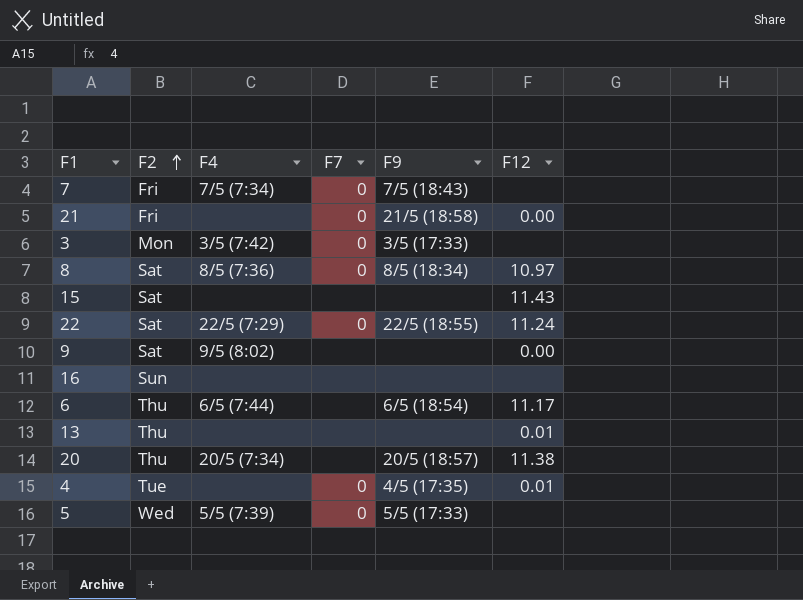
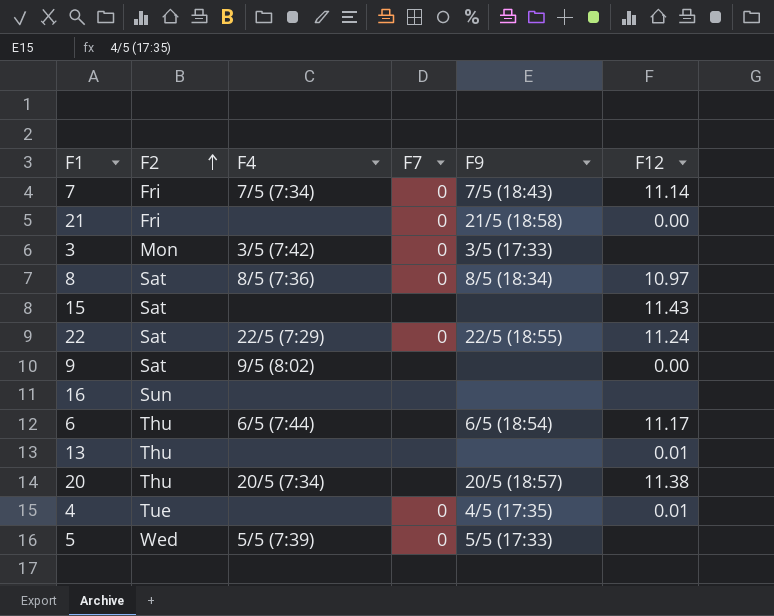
7 | F12: none -> 11.14

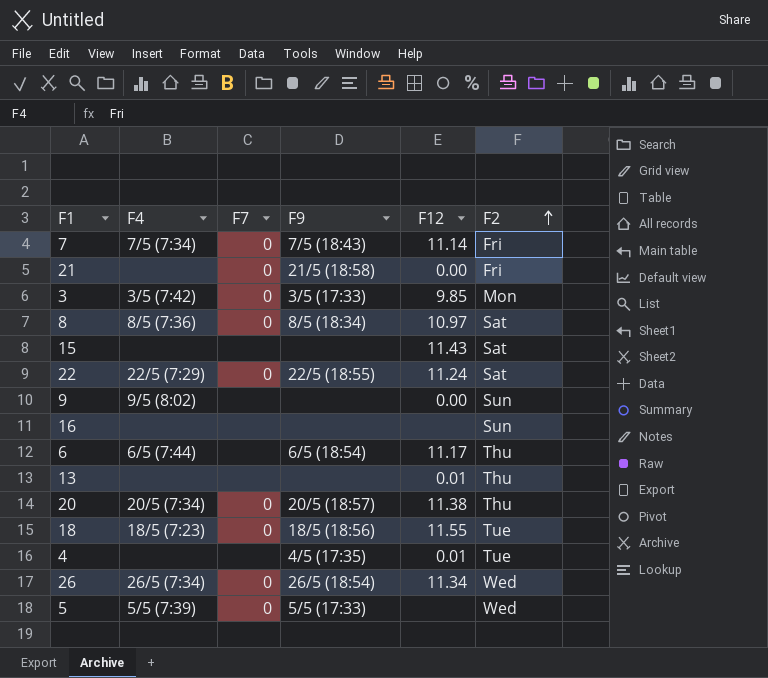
column F2 | position: 2 -> 6
3 | F12: none -> 9.85
9 | F2: Sat -> Sun
20 | F7: none -> 0
row 18: none -> 18/5 (7:23) | 0 | 18/5 (18:56) | 11.55 | Tue
4 | F7: 0 -> none
row 26: none -> 26/5 (7:34) | 0 | 26/5 (18:54) | 11.34 | Wed

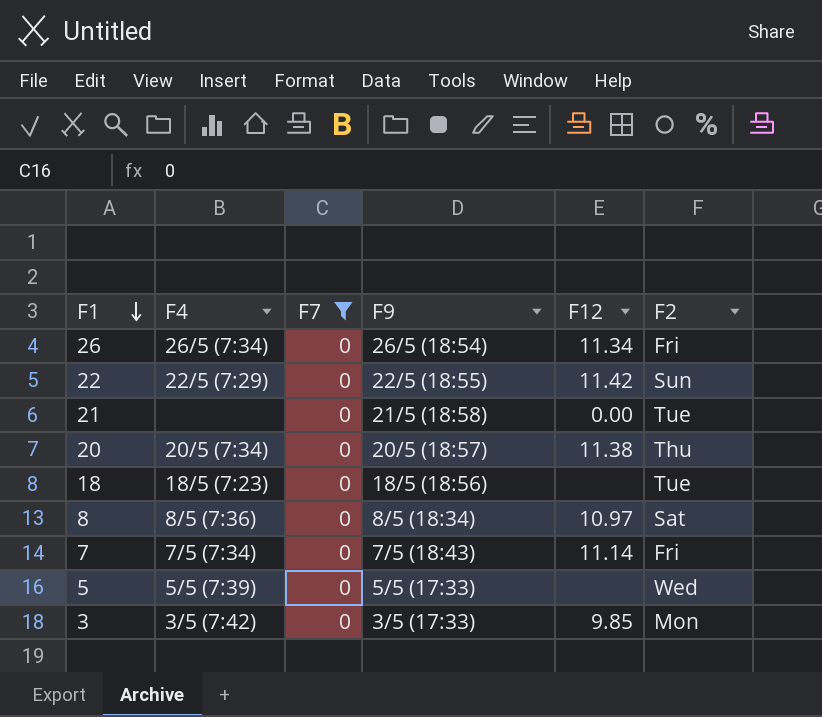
filter: none -> F7 = 0
row order: F2 ascending -> F1 descending
26 | F2: Wed -> Fri
22 | F12: 11.24 -> 11.42
22 | F2: Sat -> Sun
21 | F2: Fri -> Tue
18 | F12: 11.55 -> none

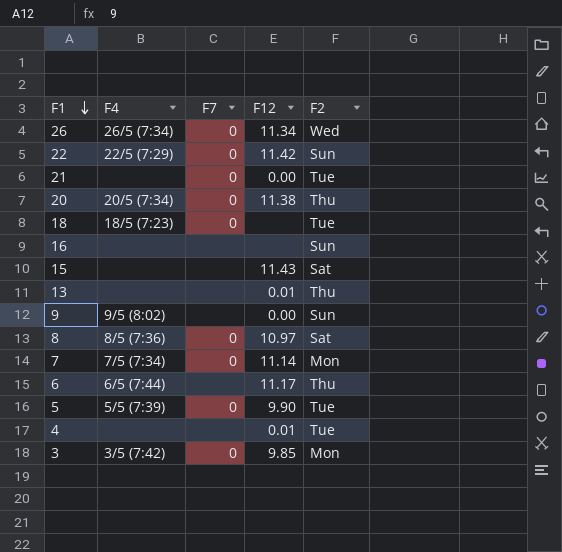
filter: F7 = 0 -> none
column F9 | position: 4 -> none
26 | F2: Fri -> Wed
7 | F2: Fri -> Mon
5 | F12: none -> 9.90
5 | F2: Wed -> Tue

